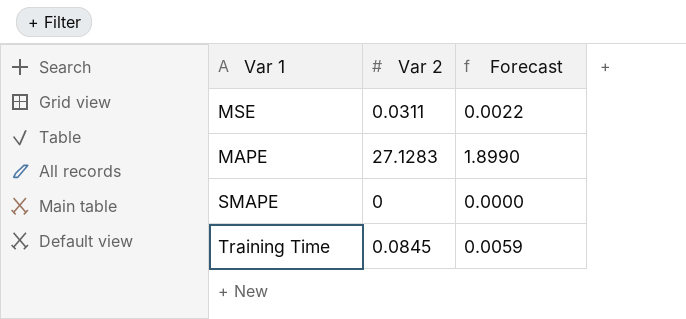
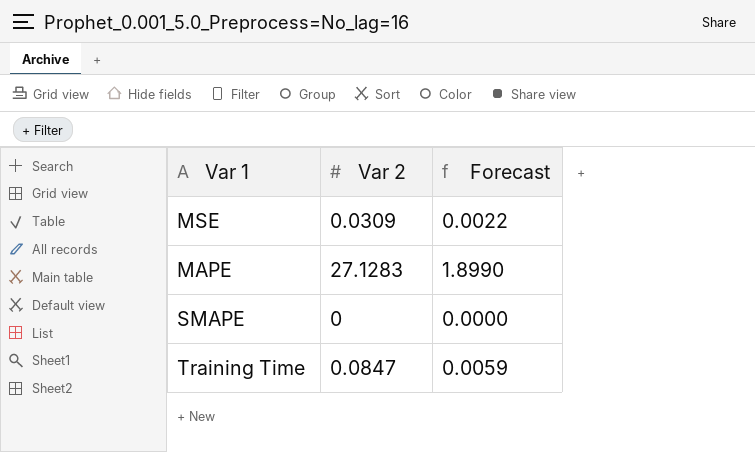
MSE | Var 2: 0.0311 -> 0.0309
Training Time | Var 2: 0.0845 -> 0.0847

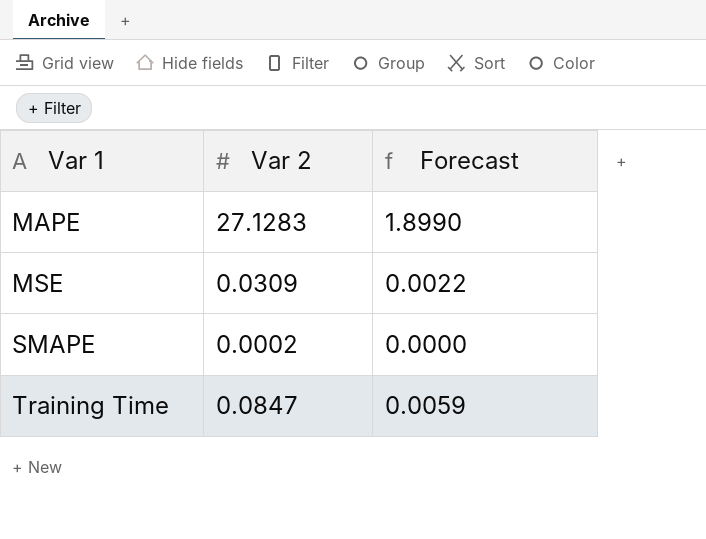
row order: none -> Var 1 ascending
SMAPE | Var 2: 0 -> 0.0002

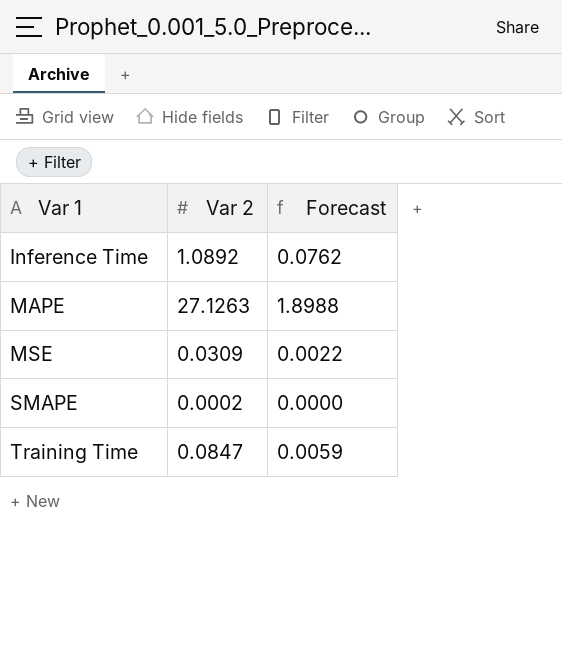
row Inference Time: none -> 1.0892 | 0.0762
MAPE | Var 2: 27.1283 -> 27.1263
MAPE | Forecast: 1.8990 -> 1.8988

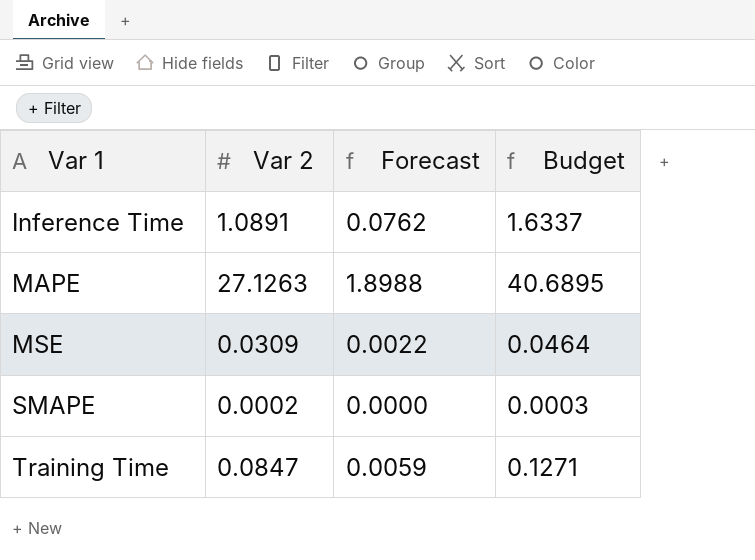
column Budget | formula: none -> [Var 2] * 1.5
Inference Time | Var 2: 1.0892 -> 1.0891

